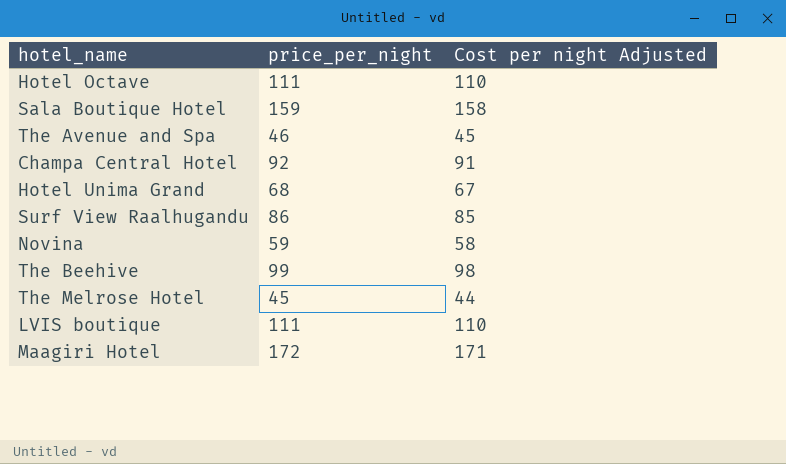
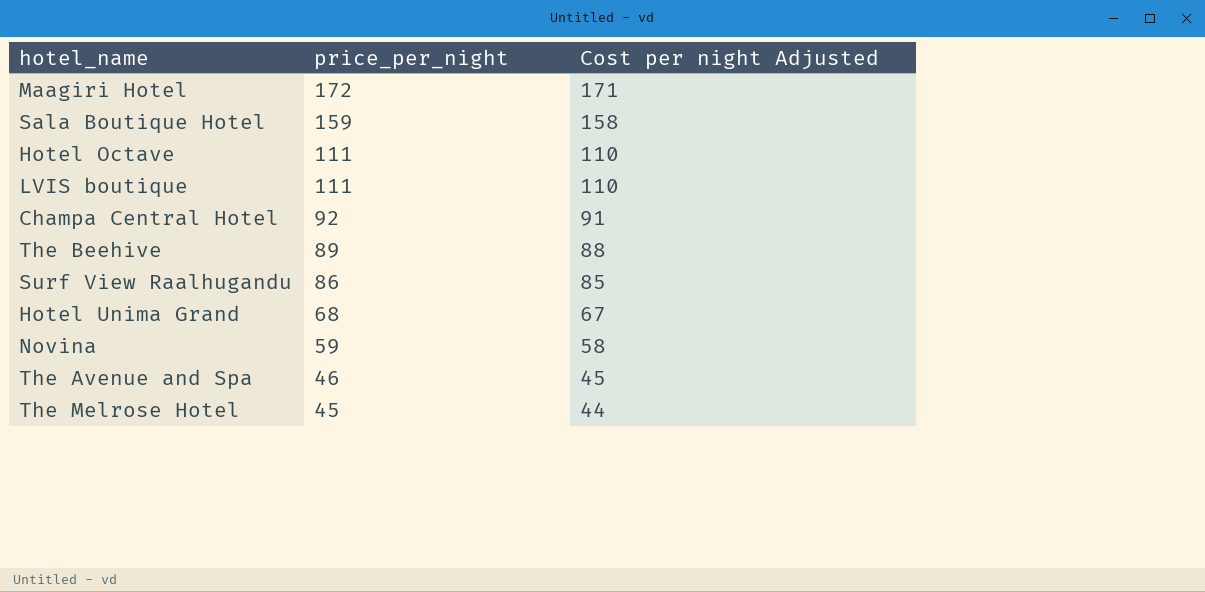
row order: none -> price_per_night descending
The Beehive | price_per_night: 99 -> 89
The Beehive | Cost per night Adjusted: 98 -> 88

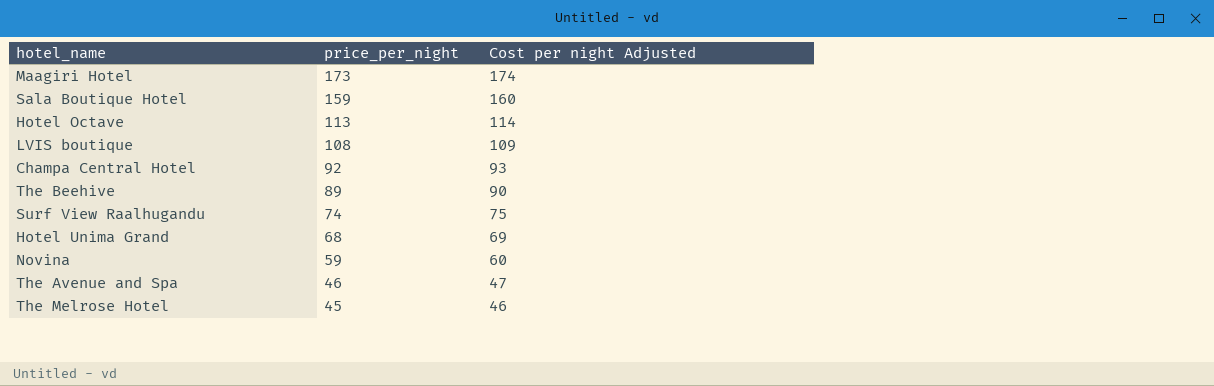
column Cost per night Adjusted | formula: [price_per_night] - 1 -> [price_per_night] + 1
Maagiri Hotel | price_per_night: 172 -> 173
Hotel Octave | price_per_night: 111 -> 113
LVIS boutique | price_per_night: 111 -> 108
Surf View Raalhugandu | price_per_night: 86 -> 74

